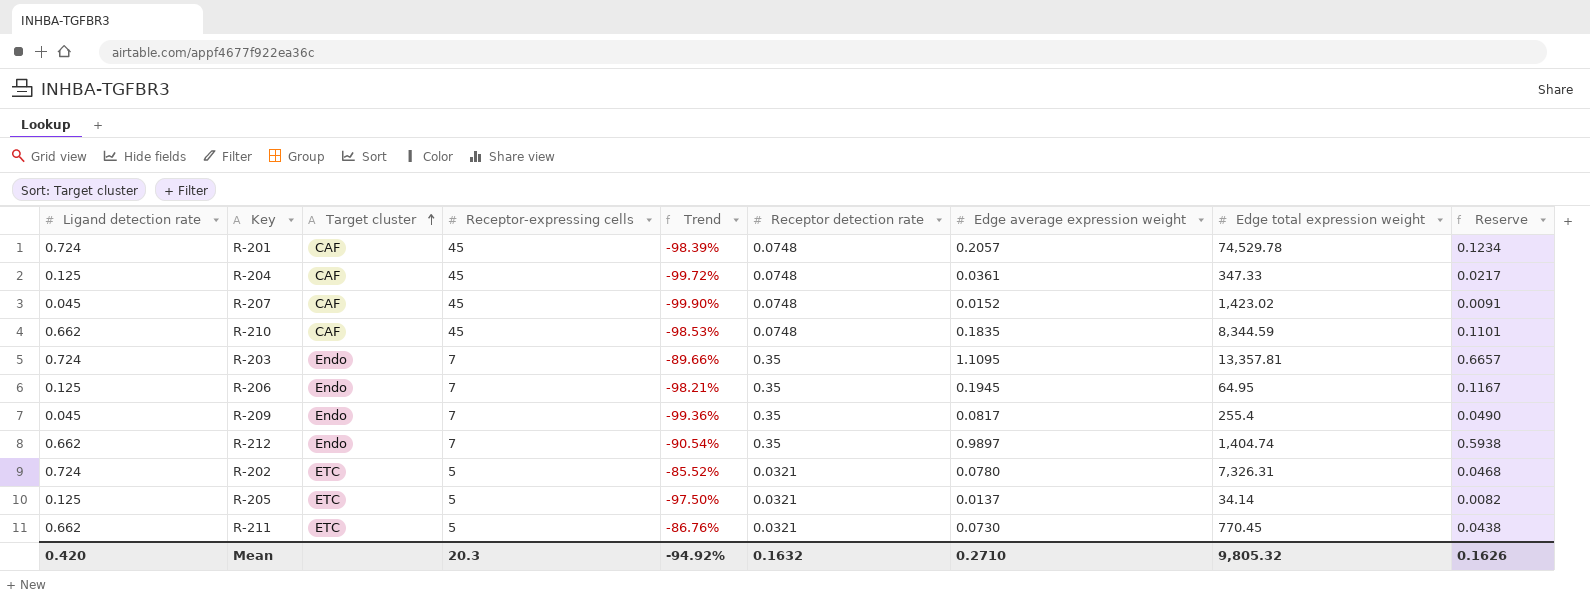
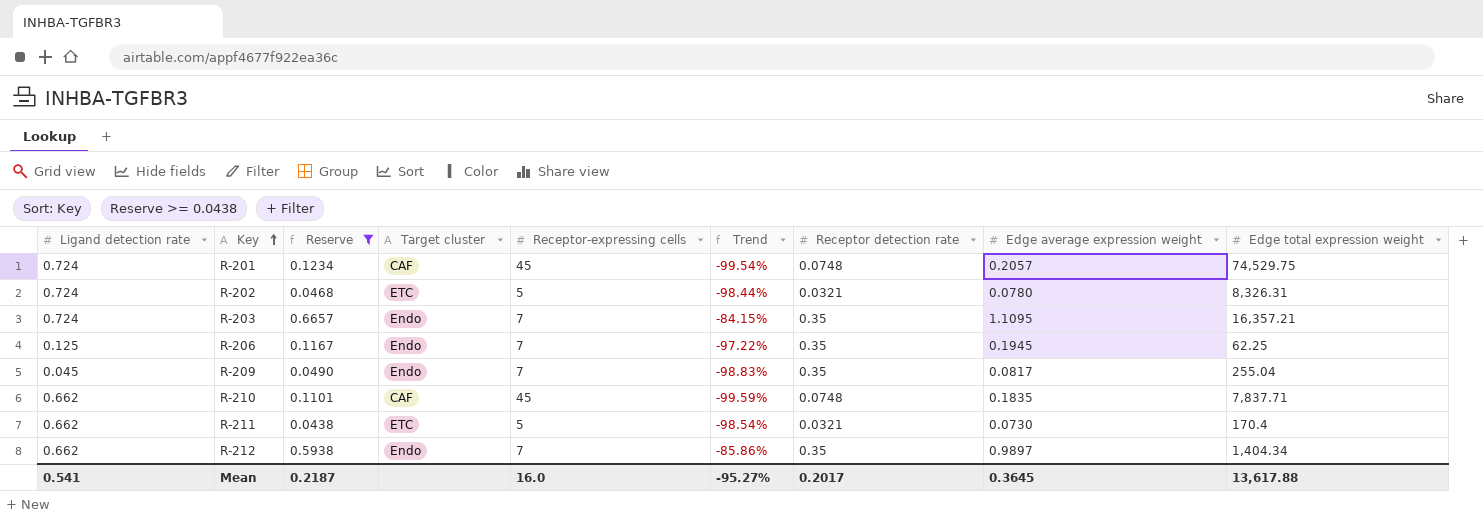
filter: none -> Reserve >= 0.0438
row order: Target cluster ascending -> Key ascending
column Reserve | position: 9 -> 3
column Trend | formula: ([Ligand detection rate] - [Receptor-expressing cells]) / [Receptor-expressing cells] -> ([Edge average expression weight] - [Receptor-expressing cells]) / [Receptor-expressing cells]
R-201 | Edge total expression weight: 74,529.78 -> 74,529.75
R-202 | Edge total expression weight: 7,326.31 -> 8,326.31
R-203 | Edge total expression weight: 13,357.81 -> 16,357.21
R-206 | Edge total expression weight: 64.95 -> 62.25
R-209 | Edge total expression weight: 255.4 -> 255.04
R-210 | Edge total expression weight: 8,344.59 -> 7,837.71
R-211 | Edge total expression weight: 770.45 -> 170.4
R-212 | Edge total expression weight: 1,404.74 -> 1,404.34
Mean | Ligand detection rate: 0.420 -> 0.541
Mean | Reserve: 0.1626 -> 0.2187
Mean | Receptor-expressing cells: 20.3 -> 16.0
Mean | Trend: -94.92% -> -95.27%
Mean | Receptor detection rate: 0.1632 -> 0.2017
Mean | Edge average expression weight: 0.2710 -> 0.3645
Mean | Edge total expression weight: 9,805.32 -> 13,617.88

